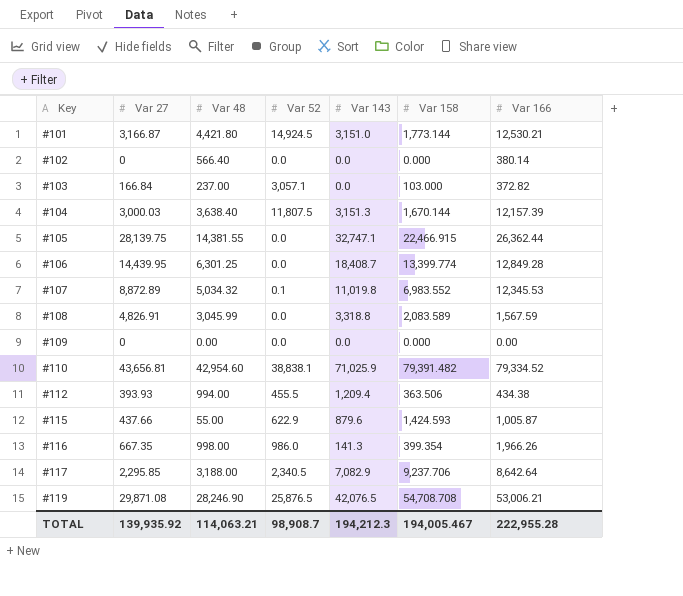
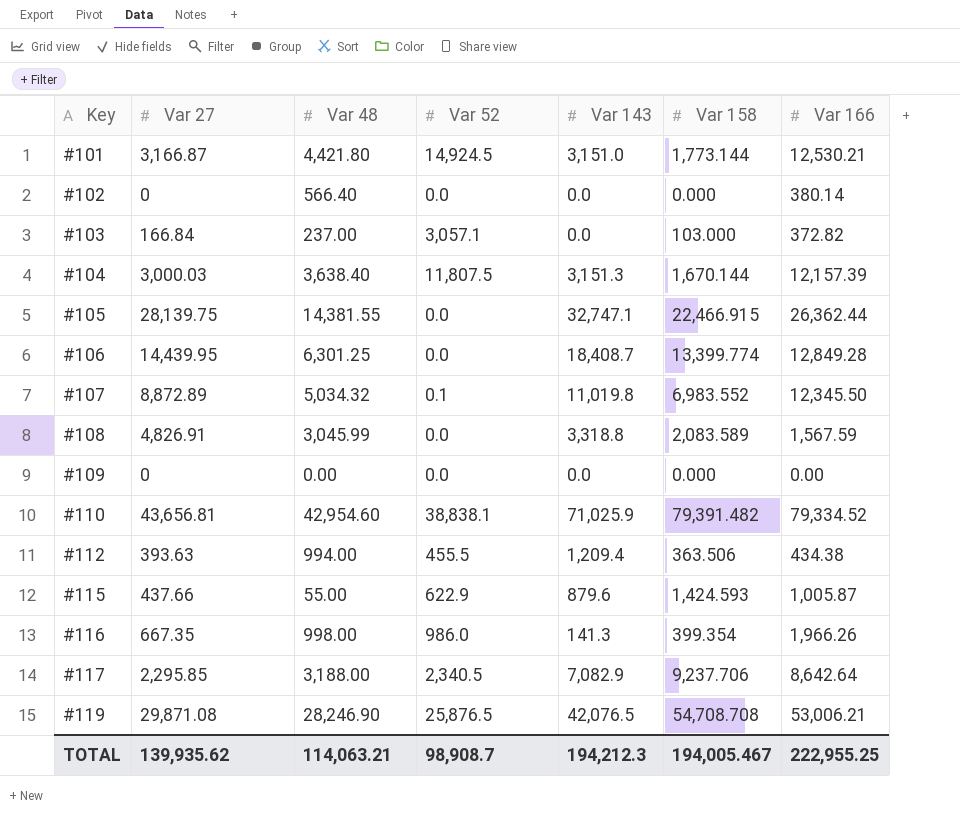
#107 | Var 166: 12,345.53 -> 12,345.50
#112 | Var 27: 393.93 -> 393.63
TOTAL | Var 27: 139,935.92 -> 139,935.62
TOTAL | Var 166: 222,955.28 -> 222,955.25

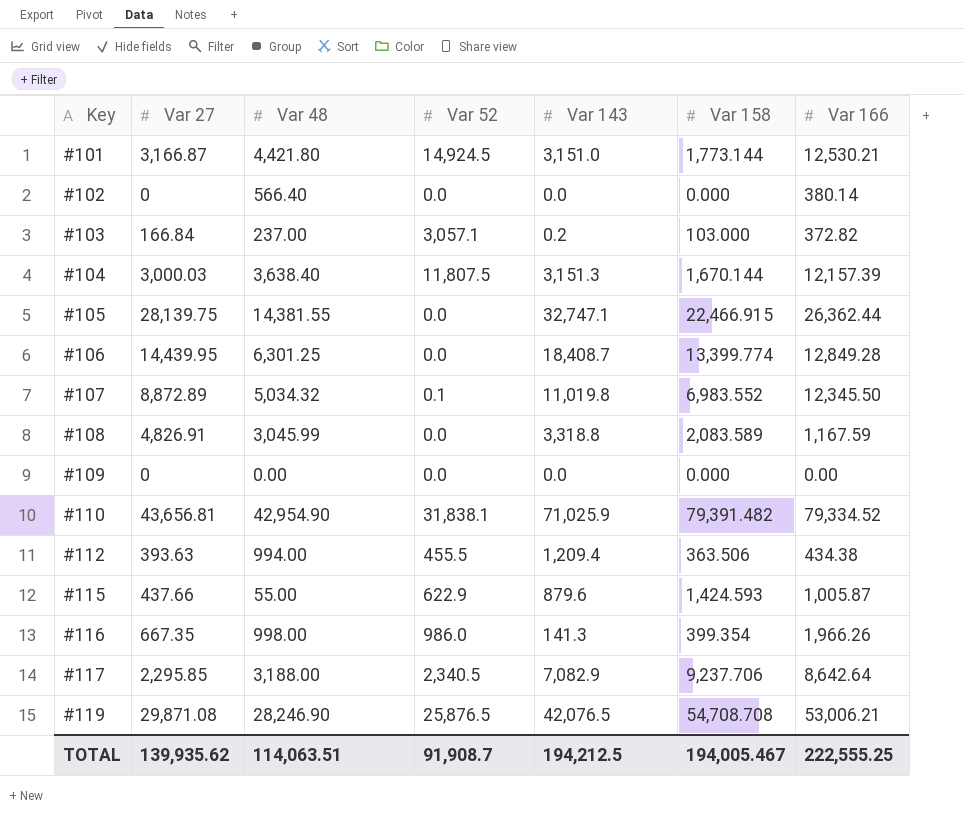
#103 | Var 143: 0.0 -> 0.2
#108 | Var 166: 1,567.59 -> 1,167.59
#110 | Var 48: 42,954.60 -> 42,954.90
#110 | Var 52: 38,838.1 -> 31,838.1
TOTAL | Var 48: 114,063.21 -> 114,063.51
TOTAL | Var 52: 98,908.7 -> 91,908.7
TOTAL | Var 143: 194,212.3 -> 194,212.5
TOTAL | Var 166: 222,955.25 -> 222,555.25

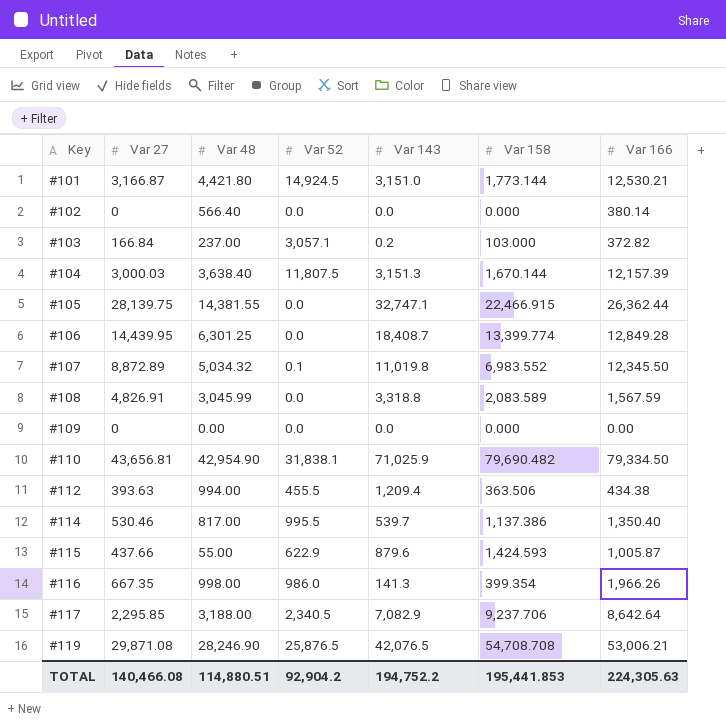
#108 | Var 166: 1,167.59 -> 1,567.59
#110 | Var 158: 79,391.482 -> 79,690.482
#110 | Var 166: 79,334.52 -> 79,334.50
row #114: none -> 530.46 | 817.00 | 995.5 | 539.7 | 1,137.386 | 1,350.40
TOTAL | Var 27: 139,935.62 -> 140,466.08
TOTAL | Var 48: 114,063.51 -> 114,880.51
TOTAL | Var 52: 91,908.7 -> 92,904.2
TOTAL | Var 143: 194,212.5 -> 194,752.2
TOTAL | Var 158: 194,005.467 -> 195,441.853
TOTAL | Var 166: 222,555.25 -> 224,305.63

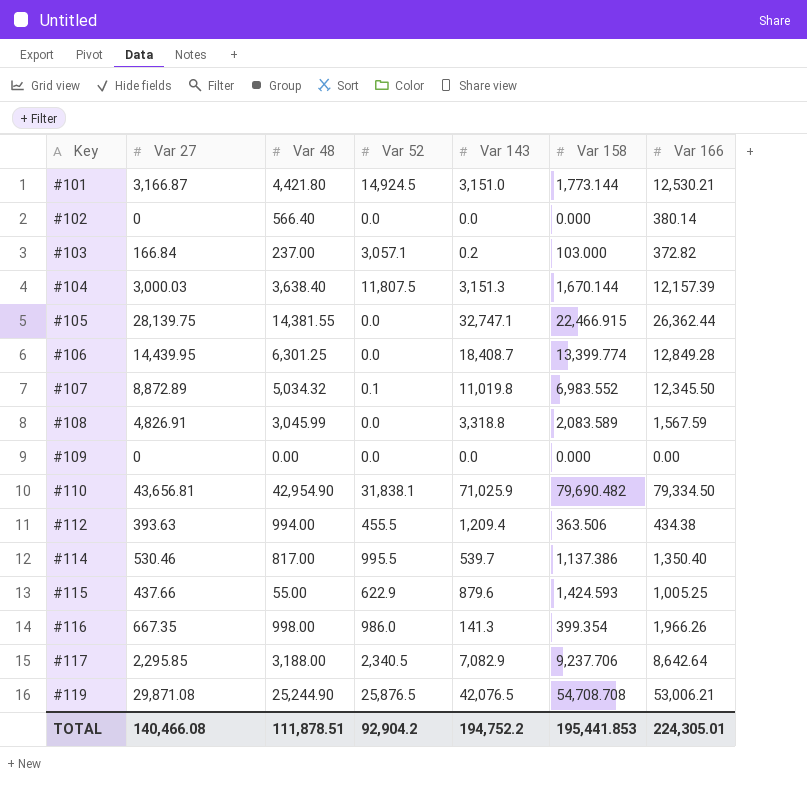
#115 | Var 166: 1,005.87 -> 1,005.25
#119 | Var 48: 28,246.90 -> 25,244.90
TOTAL | Var 48: 114,880.51 -> 111,878.51
TOTAL | Var 166: 224,305.63 -> 224,305.01

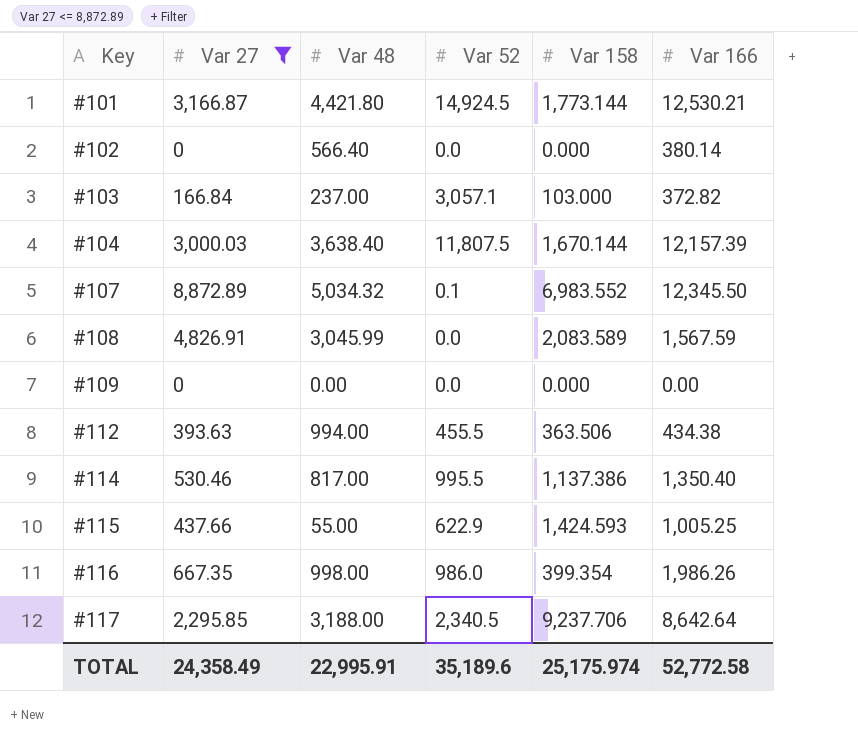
filter: none -> Var 27 <= 8,872.89
column Var 143 | position: 5 -> none
#116 | Var 166: 1,966.26 -> 1,986.26
TOTAL | Var 27: 140,466.08 -> 24,358.49
TOTAL | Var 48: 111,878.51 -> 22,995.91
TOTAL | Var 52: 92,904.2 -> 35,189.6
TOTAL | Var 158: 195,441.853 -> 25,175.974
TOTAL | Var 166: 224,305.01 -> 52,772.58

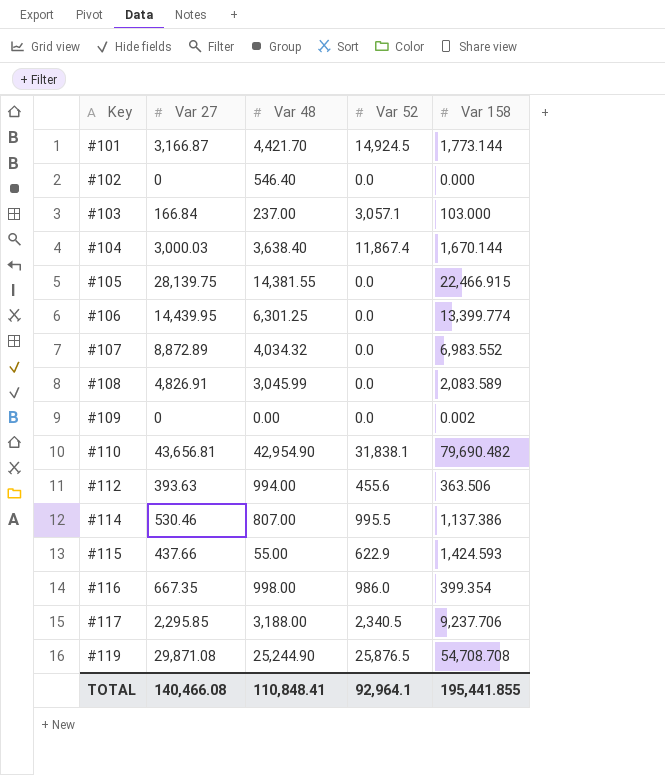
filter: Var 27 <= 8,872.89 -> none
column Var 166 | position: 6 -> none
#101 | Var 48: 4,421.80 -> 4,421.70
#102 | Var 48: 566.40 -> 546.40
#104 | Var 52: 11,807.5 -> 11,867.4
#107 | Var 48: 5,034.32 -> 4,034.32
#107 | Var 52: 0.1 -> 0.0
#109 | Var 158: 0.000 -> 0.002
#112 | Var 52: 455.5 -> 455.6
#114 | Var 48: 817.00 -> 807.00
TOTAL | Var 27: 24,358.49 -> 140,466.08
TOTAL | Var 48: 22,995.91 -> 110,848.41
TOTAL | Var 52: 35,189.6 -> 92,964.1
TOTAL | Var 158: 25,175.974 -> 195,441.855

